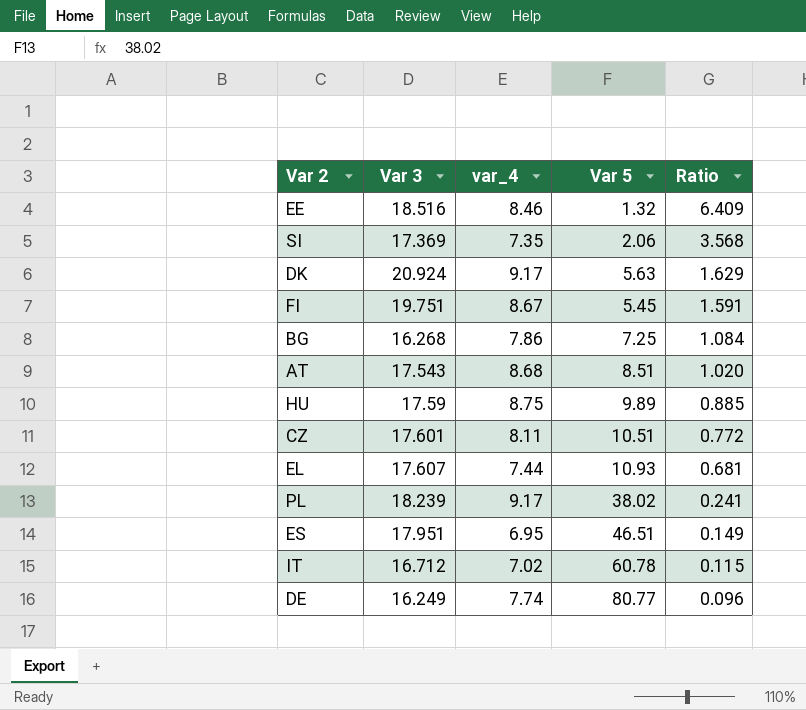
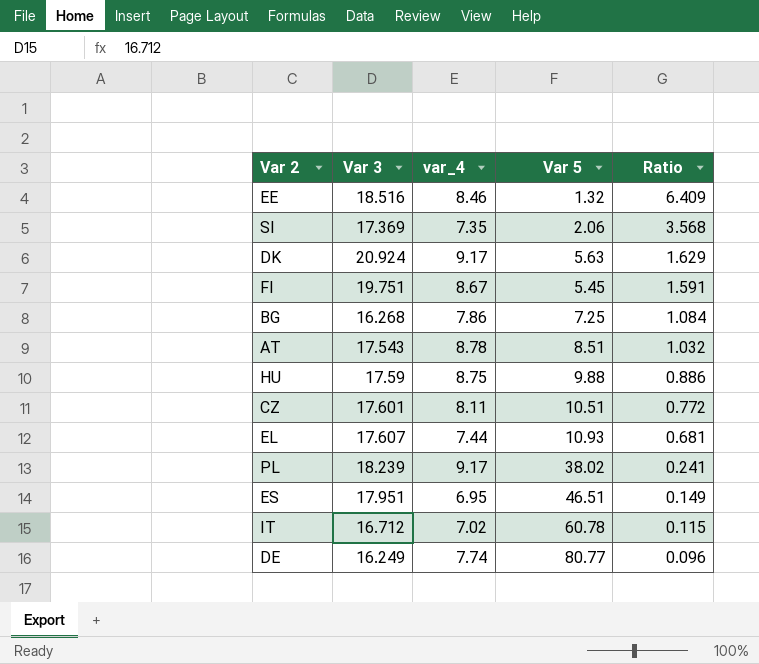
AT | var_4: 8.68 -> 8.78
AT | Ratio: 1.020 -> 1.032
HU | Var 5: 9.89 -> 9.88
HU | Ratio: 0.885 -> 0.886

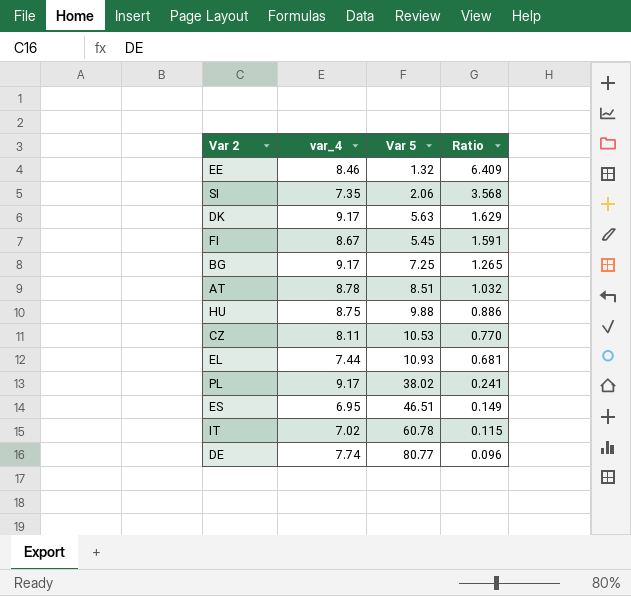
column Var 3 | position: 2 -> none
BG | var_4: 7.86 -> 9.17
BG | Ratio: 1.084 -> 1.265
CZ | Var 5: 10.51 -> 10.53
CZ | Ratio: 0.772 -> 0.770

